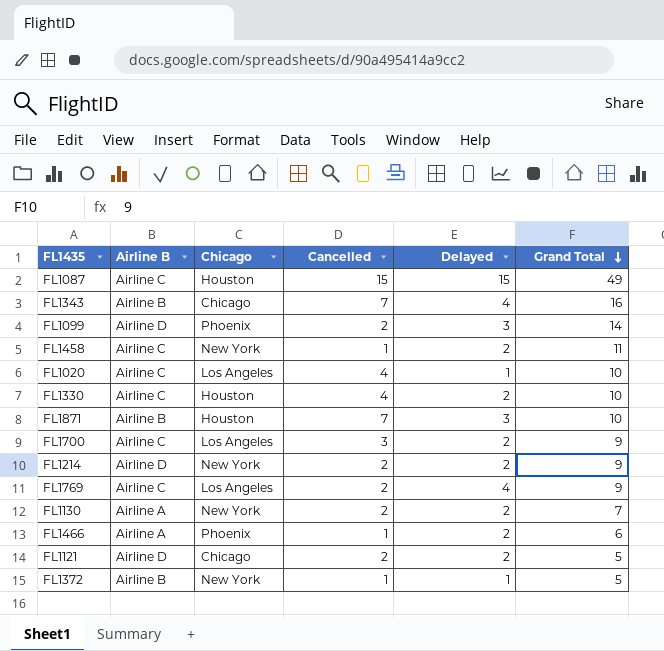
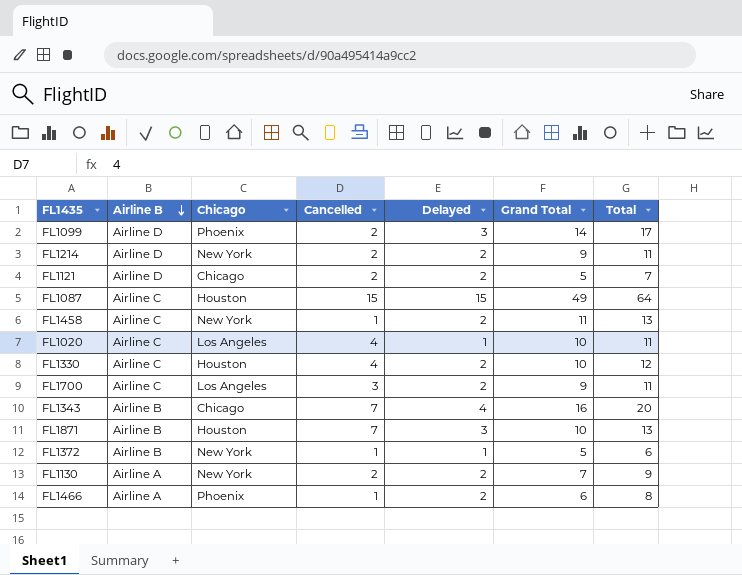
row order: Grand Total descending -> Airline B descending
column Total | formula: none -> [Delayed] + [Grand Total]
row FL1769: Airline C | Los Angeles | 2 | 4 | 9 -> none

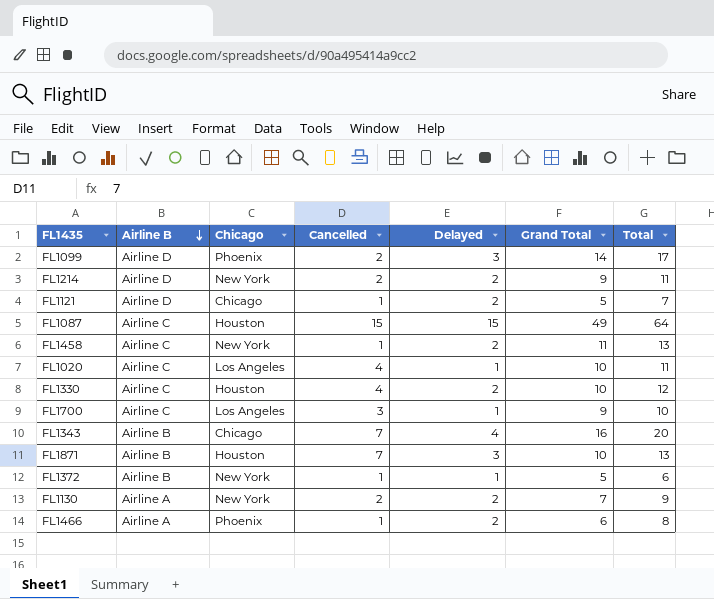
FL1121 | Cancelled: 2 -> 1
FL1700 | Delayed: 2 -> 1
FL1700 | Total: 11 -> 10

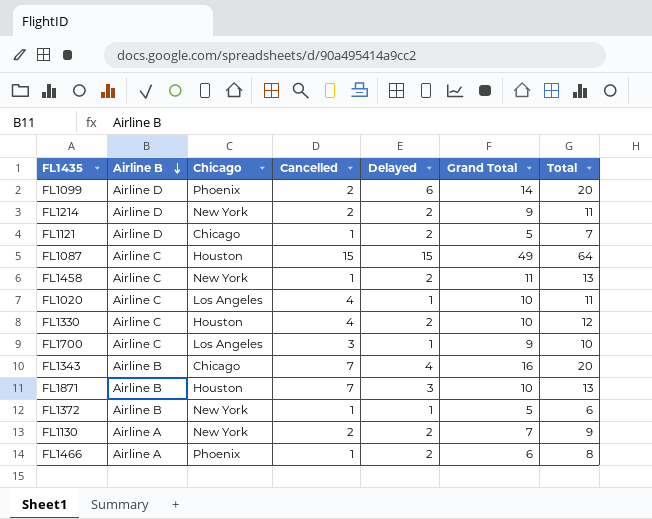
FL1099 | Delayed: 3 -> 6
FL1099 | Total: 17 -> 20

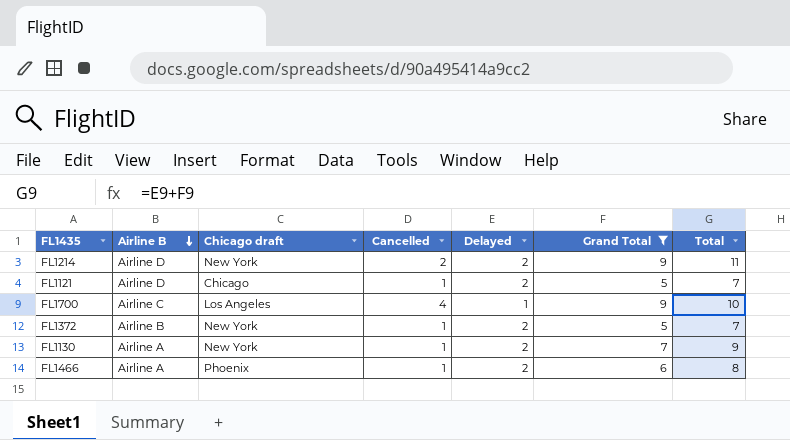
filter: none -> Grand Total <= 9
column name: Chicago -> Chicago draft
FL1700 | Cancelled: 3 -> 4
FL1372 | Delayed: 1 -> 2
FL1372 | Total: 6 -> 7
FL1130 | Cancelled: 2 -> 1

